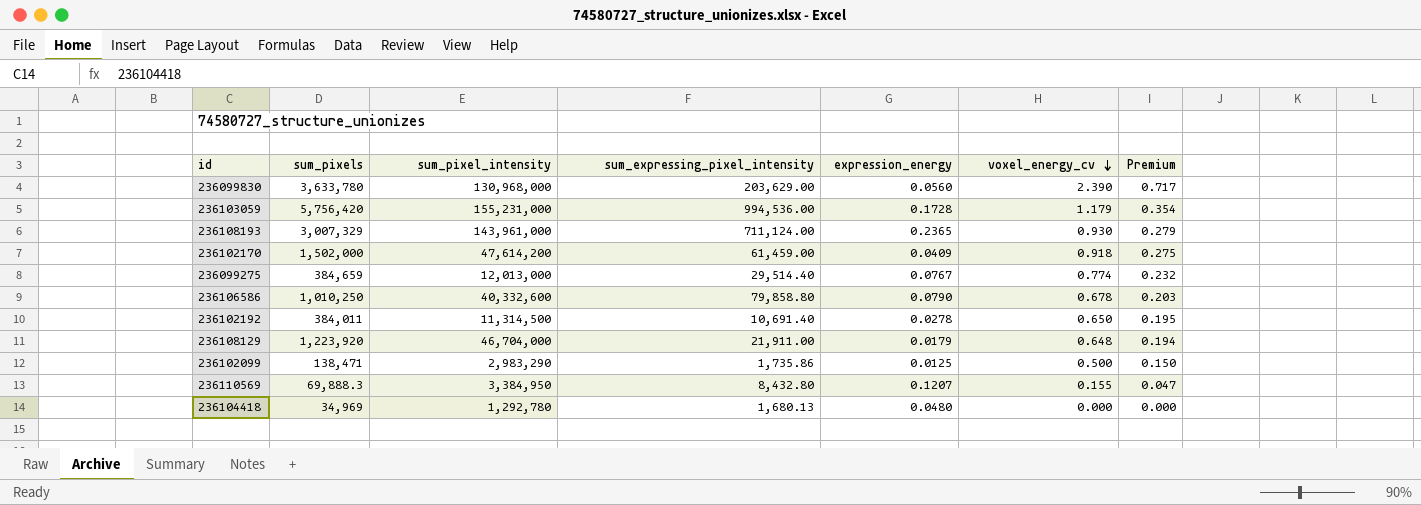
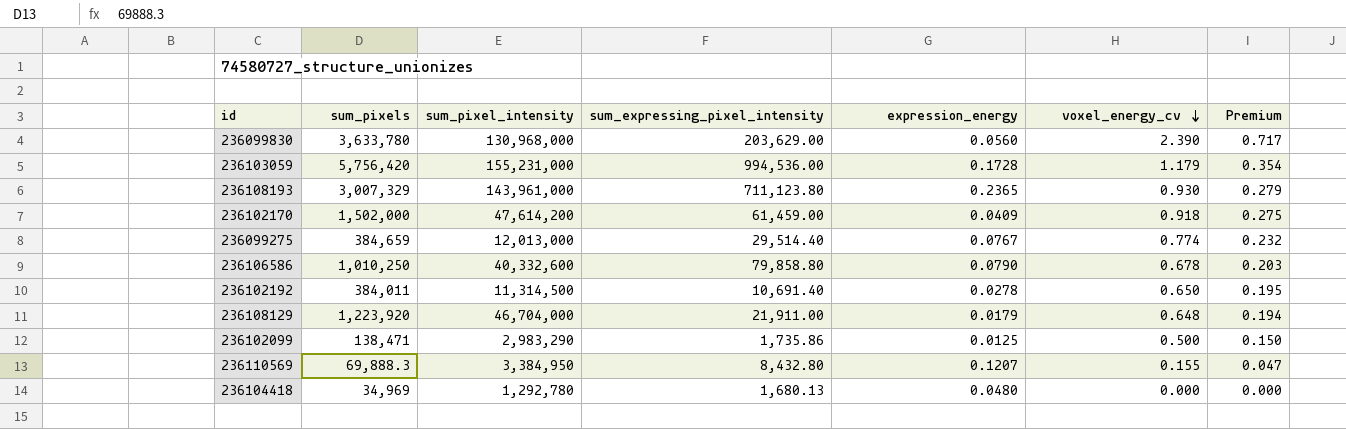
236108193 | sum_expressing_pixel_intensity: 711,124.00 -> 711,123.80

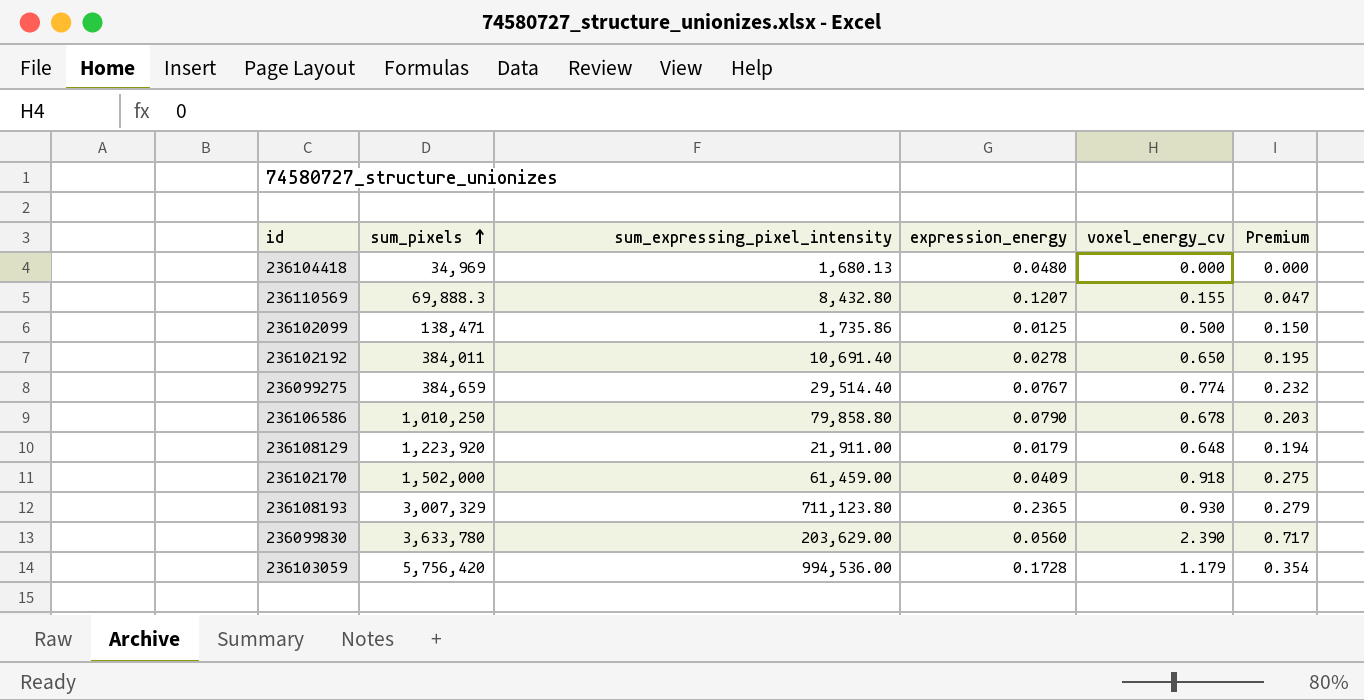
row order: voxel_energy_cv descending -> sum_pixels ascending
column sum_pixel_intensity | position: 3 -> none

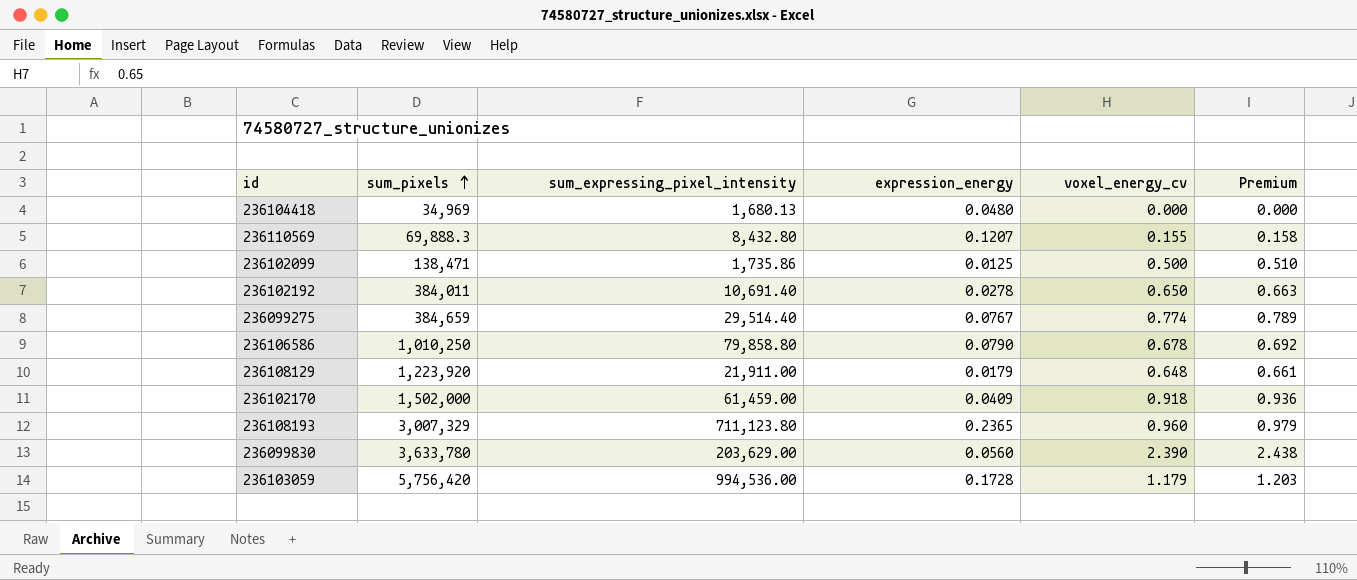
column Premium | formula: [voxel_energy_cv] * 0.3 -> [voxel_energy_cv] * 1.02
236108193 | voxel_energy_cv: 0.930 -> 0.960

